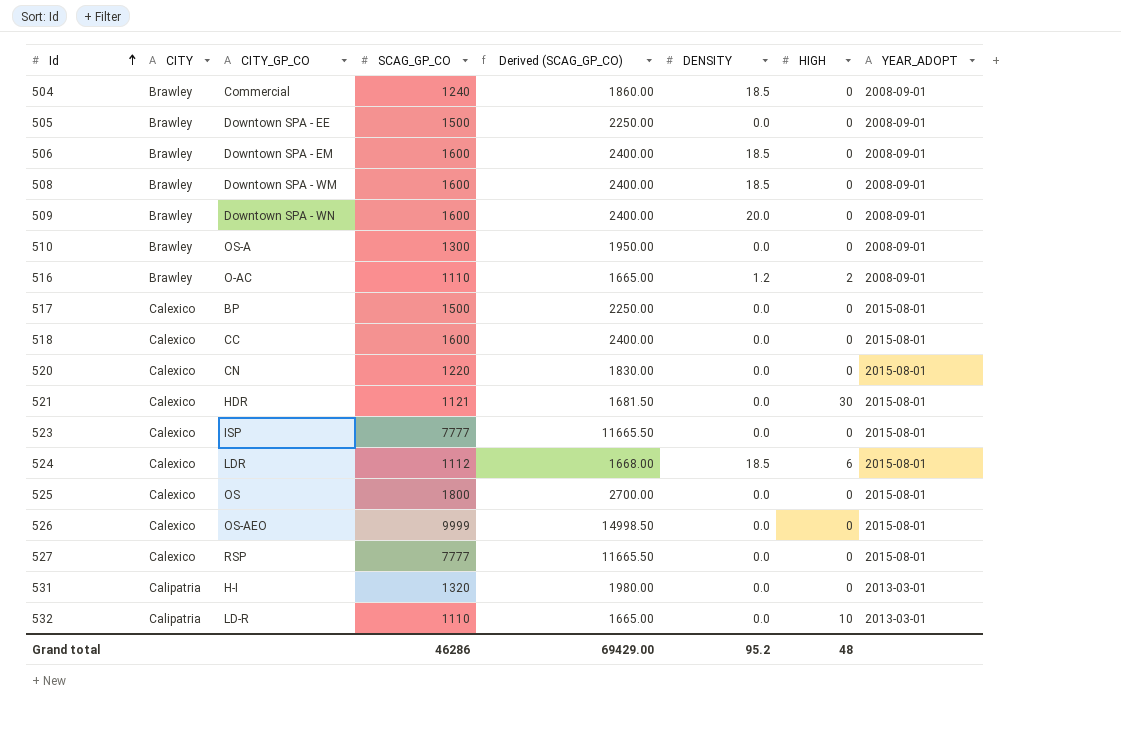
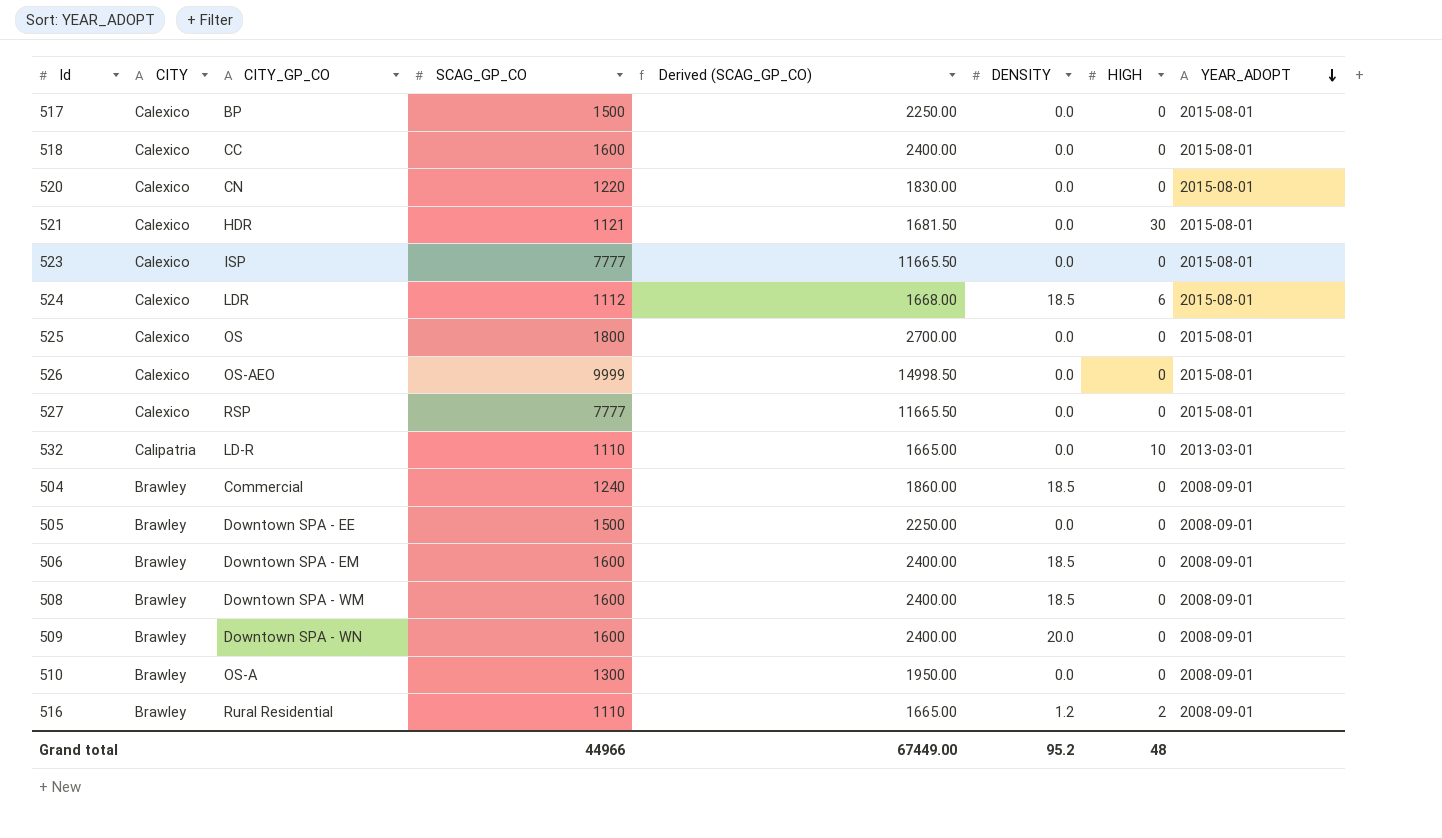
row order: Id ascending -> YEAR_ADOPT descending
row 531: Calipatria | H-I | 1320 | 1980.00 | 0.0 | 0 | 2013-03-01 -> none
516 | CITY_GP_CO: O-AC -> Rural Residential
Grand total | SCAG_GP_CO: 46286 -> 44966
Grand total | Derived (SCAG_GP_CO): 69429.00 -> 67449.00

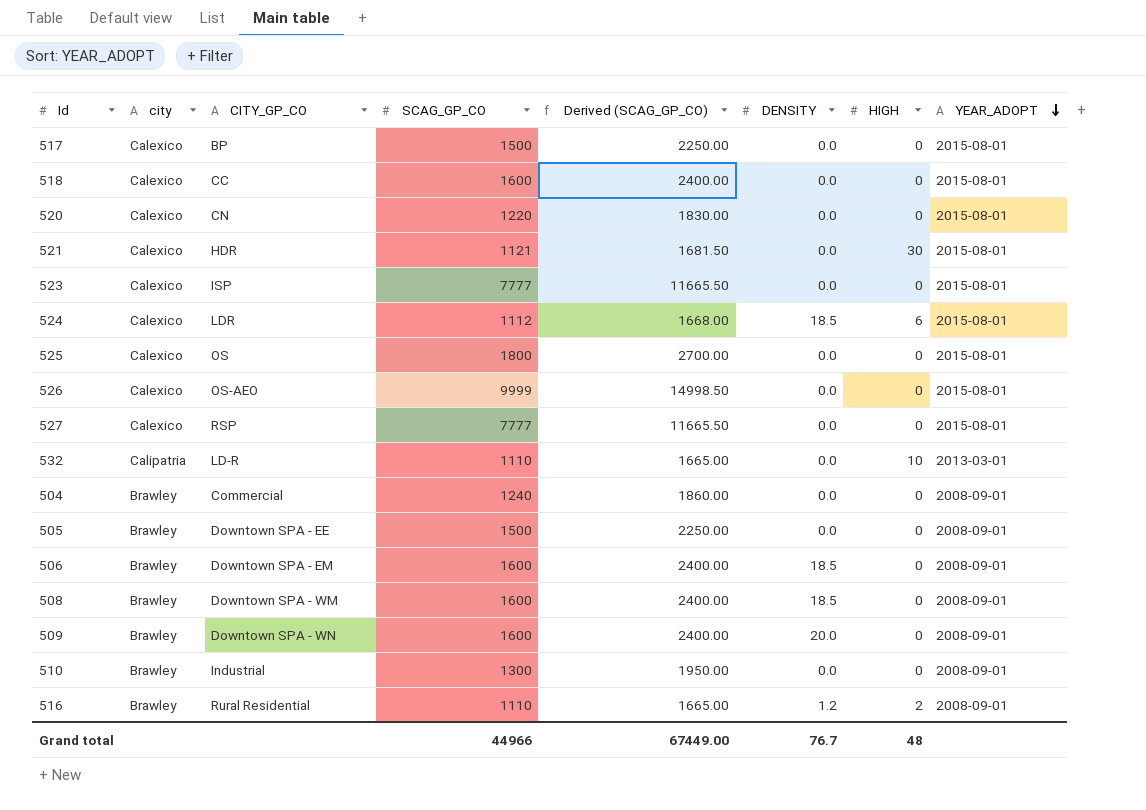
column name: CITY -> city
504 | DENSITY: 18.5 -> 0.0
510 | CITY_GP_CO: OS-A -> Industrial
Grand total | DENSITY: 95.2 -> 76.7

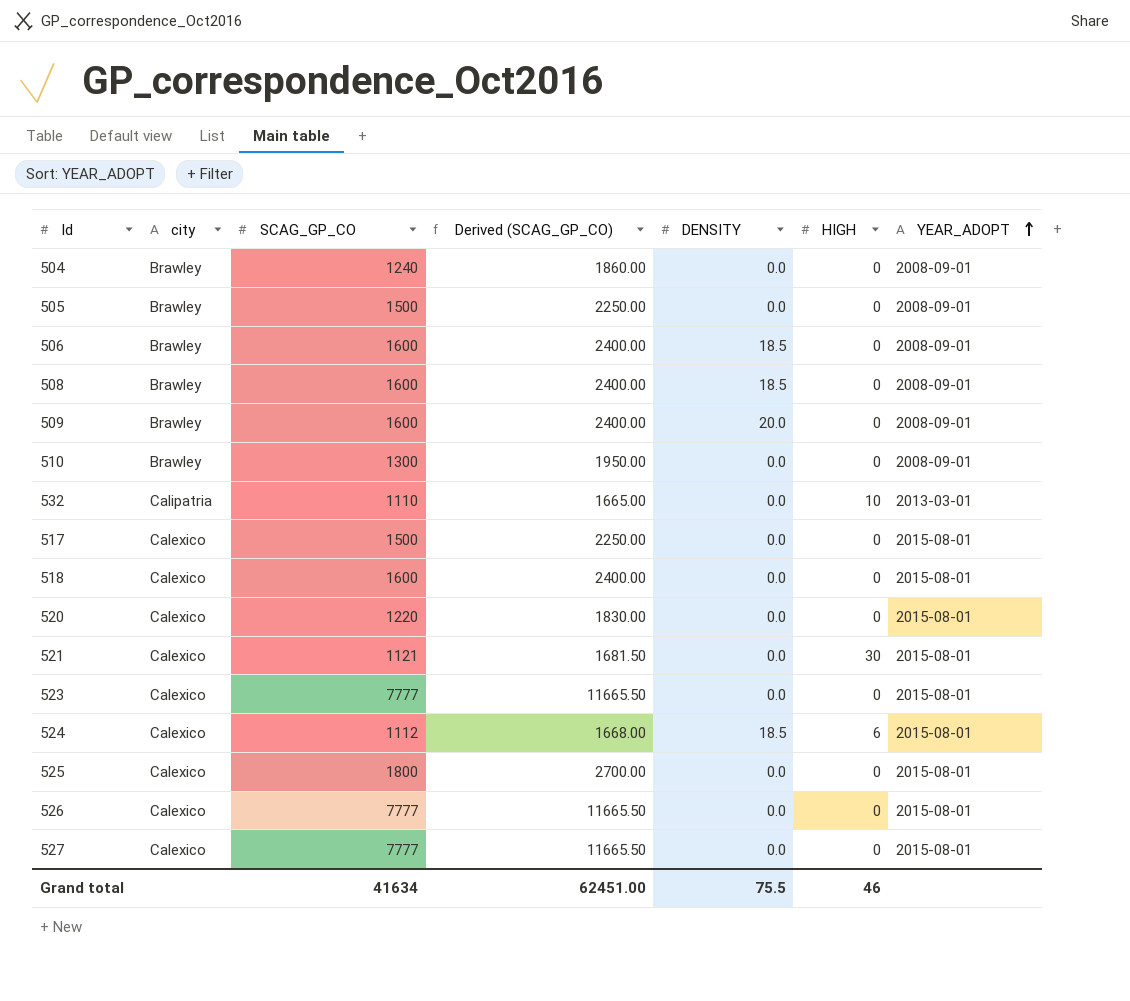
row order: YEAR_ADOPT descending -> YEAR_ADOPT ascending
column CITY_GP_CO | position: 3 -> none
row 516: Brawley | Rural Residential | 1110 | 1665.00 | 1.2 | 2 | 2008-09-01 -> none
526 | SCAG_GP_CO: 9999 -> 7777
526 | Derived (SCAG_GP_CO): 14998.50 -> 11665.50
Grand total | SCAG_GP_CO: 44966 -> 41634
Grand total | Derived (SCAG_GP_CO): 67449.00 -> 62451.00
Grand total | DENSITY: 76.7 -> 75.5
Grand total | HIGH: 48 -> 46

